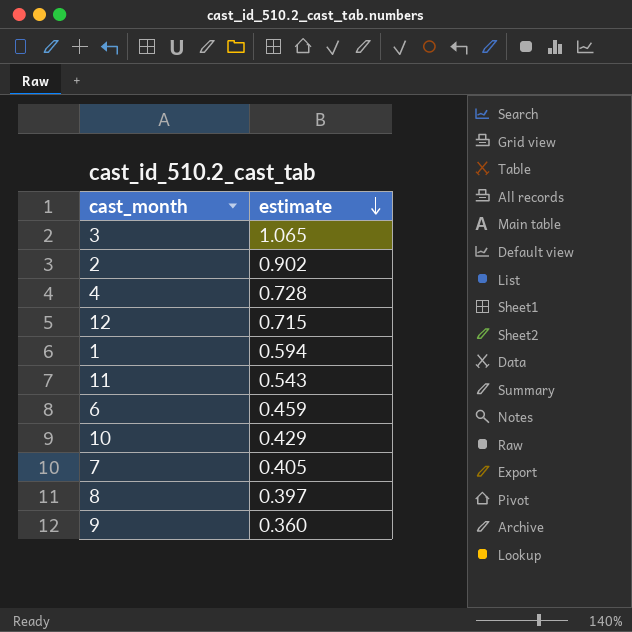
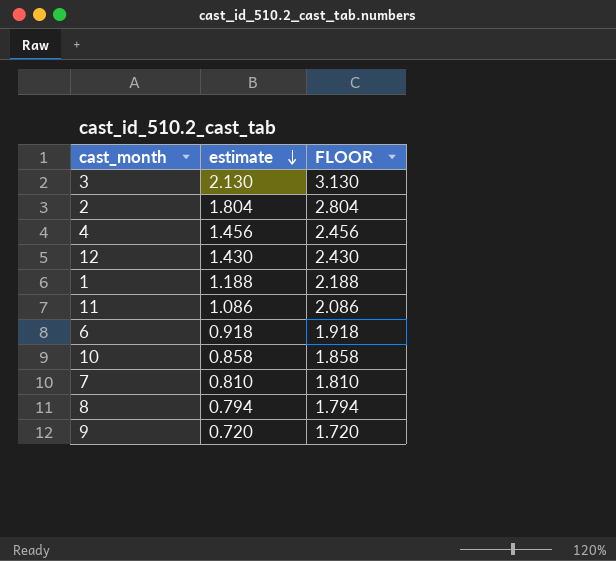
column FLOOR | formula: none -> [estimate] + 1
3 | estimate: 1.065 -> 2.130
2 | estimate: 0.902 -> 1.804
4 | estimate: 0.728 -> 1.456
12 | estimate: 0.715 -> 1.430
1 | estimate: 0.594 -> 1.188
11 | estimate: 0.543 -> 1.086
6 | estimate: 0.459 -> 0.918
10 | estimate: 0.429 -> 0.858
7 | estimate: 0.405 -> 0.810
8 | estimate: 0.397 -> 0.794
9 | estimate: 0.360 -> 0.720

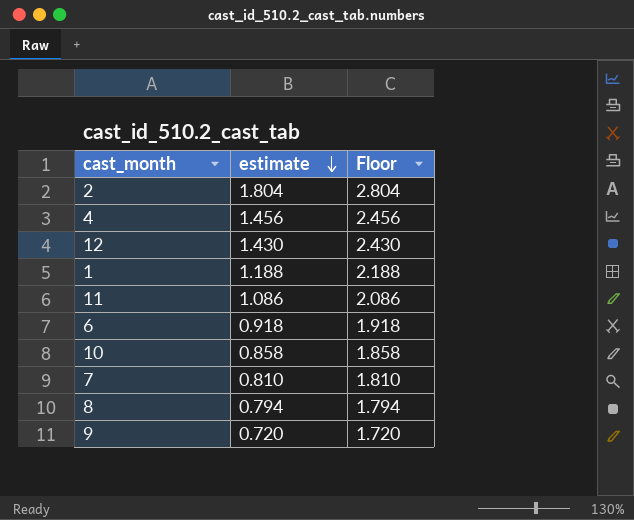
column name: FLOOR -> Floor
row 3: 2.130 | 3.130 -> none

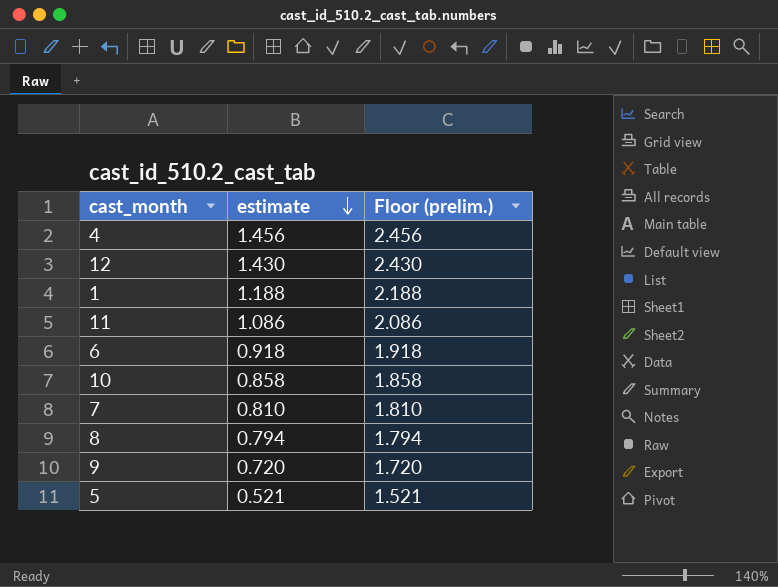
column name: Floor -> Floor (prelim.)
row 2: 1.804 | 2.804 -> none
row 5: none -> 0.521 | 1.521

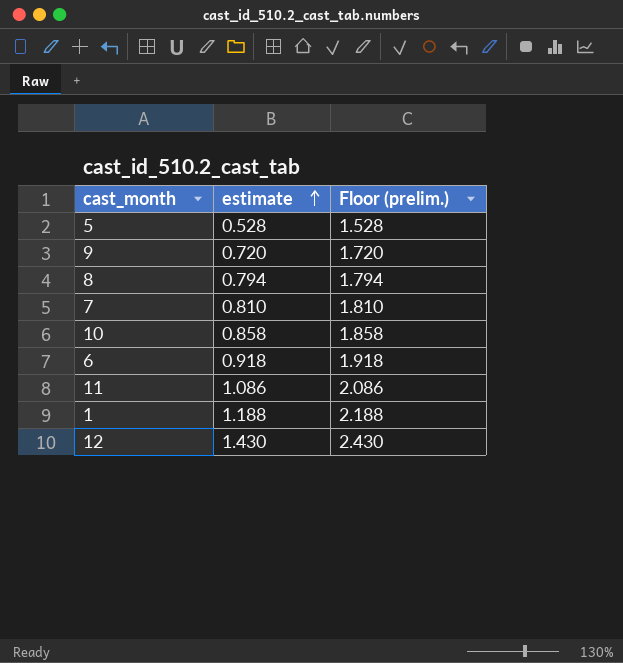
row order: estimate descending -> estimate ascending
row 4: 1.456 | 2.456 -> none
5 | estimate: 0.521 -> 0.528
5 | Floor (prelim.): 1.521 -> 1.528

